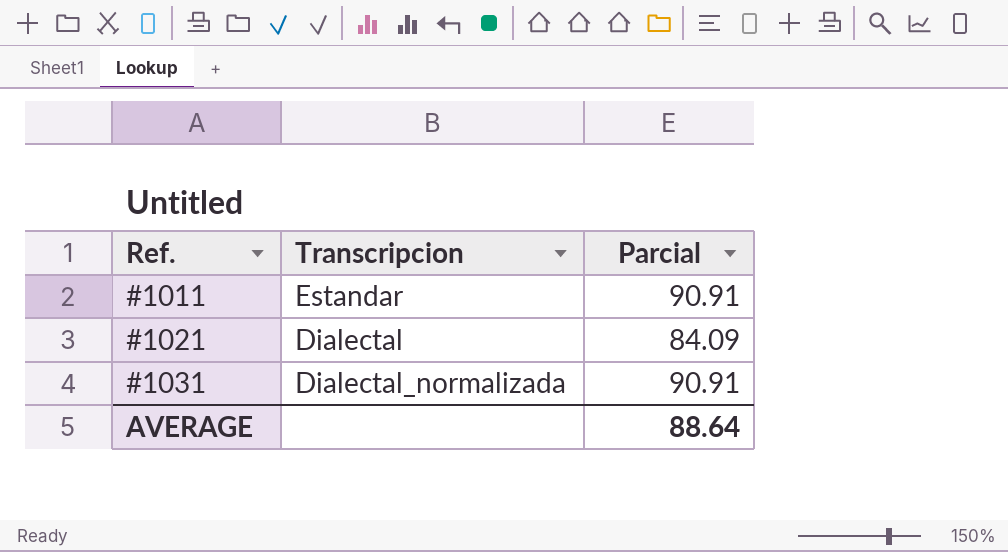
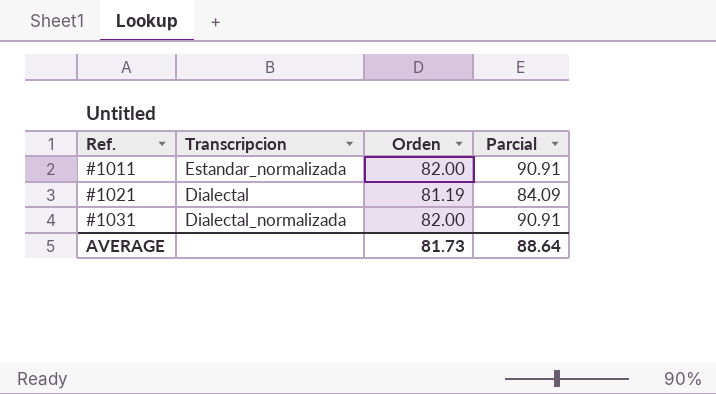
column Orden | position: none -> 3
#1011 | Transcripcion: Estandar -> Estandar_normalizada

